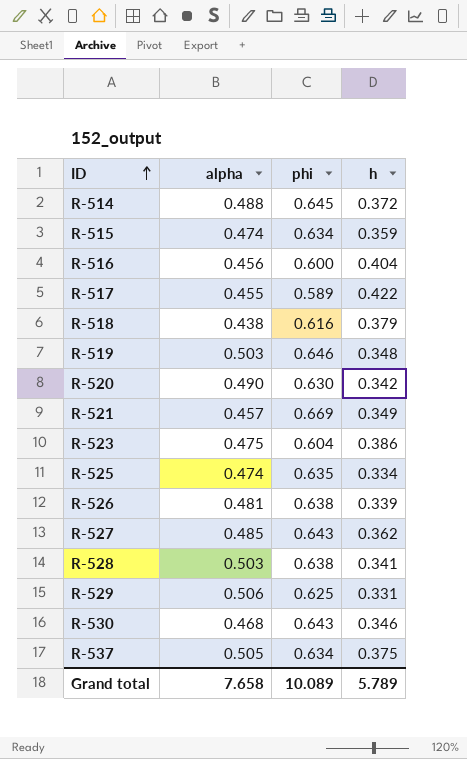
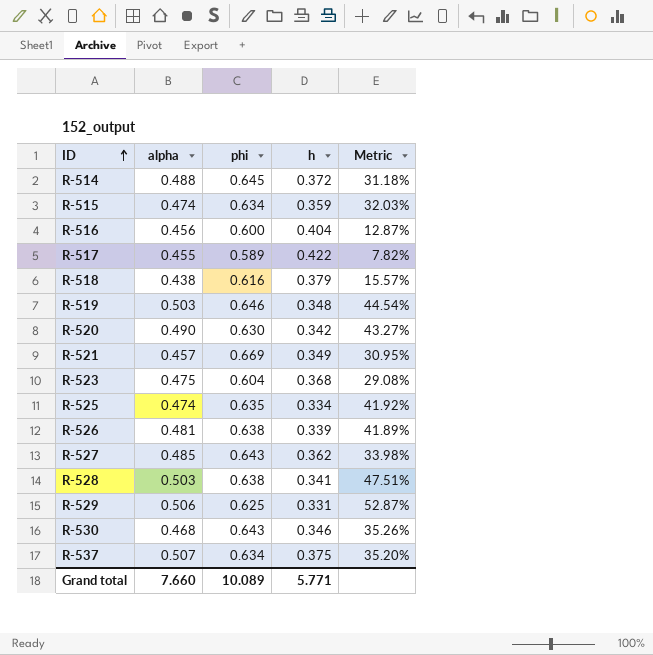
column Metric | formula: none -> ([alpha] - [h]) / [h]
R-523 | h: 0.386 -> 0.368
R-537 | alpha: 0.505 -> 0.507
Grand total | alpha: 7.658 -> 7.660
Grand total | h: 5.789 -> 5.771

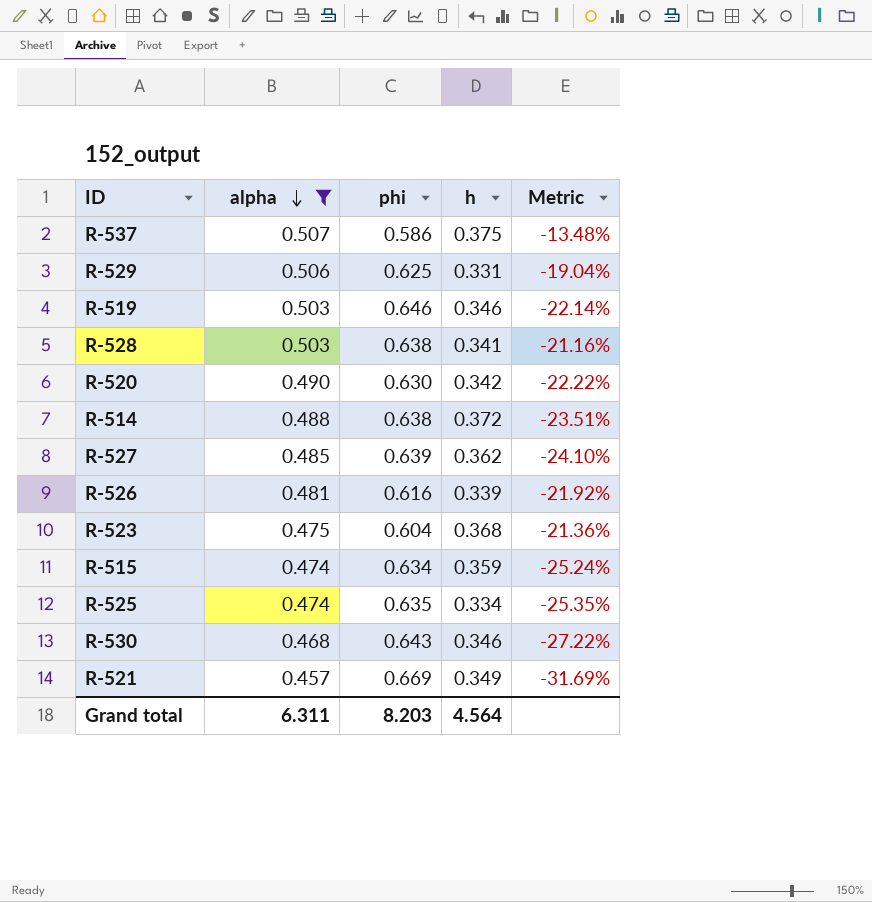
filter: none -> alpha >= 0.457
row order: ID ascending -> alpha descending
column Metric | formula: ([alpha] - [h]) / [h] -> ([alpha] - [phi]) / [phi]
R-537 | phi: 0.634 -> 0.586
R-519 | h: 0.348 -> 0.346
R-514 | phi: 0.645 -> 0.638
R-527 | phi: 0.643 -> 0.639
R-526 | phi: 0.638 -> 0.616
Grand total | alpha: 7.660 -> 6.311
Grand total | phi: 10.089 -> 8.203
Grand total | h: 5.771 -> 4.564

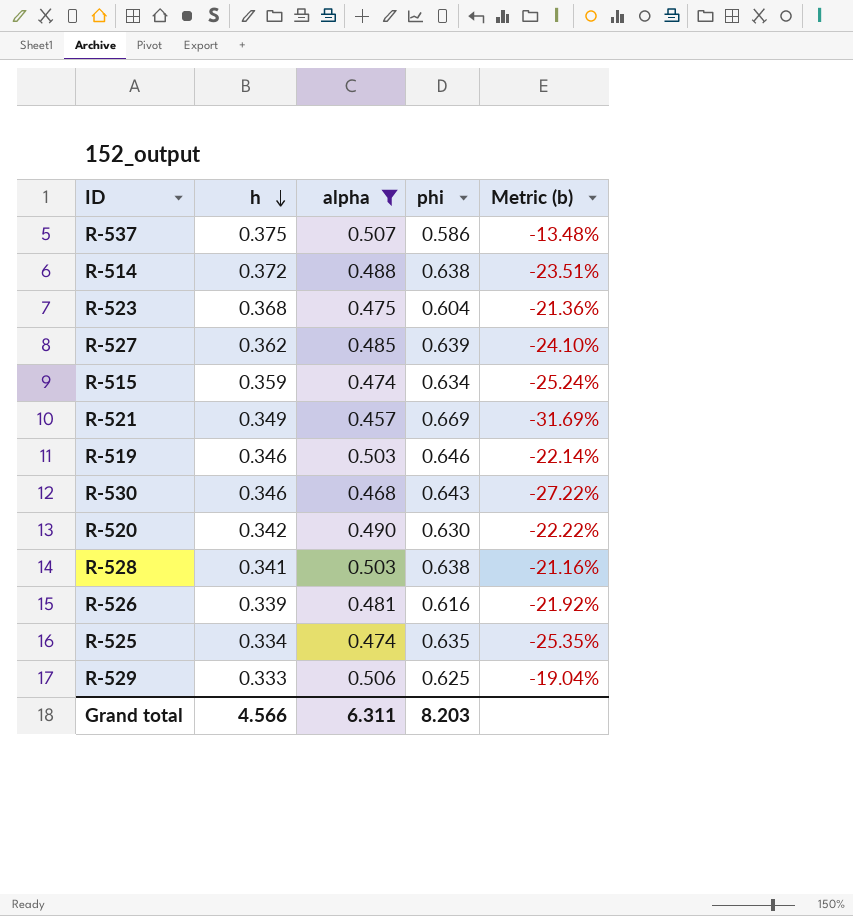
row order: alpha descending -> h descending
column h | position: 4 -> 2
column name: Metric -> Metric (b)
R-529 | h: 0.331 -> 0.333
Grand total | h: 4.564 -> 4.566

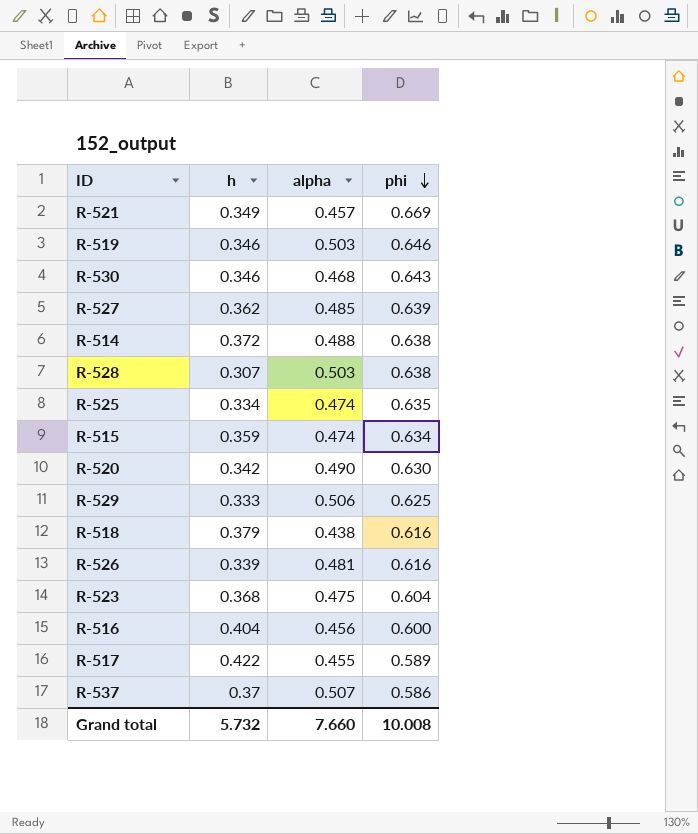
filter: alpha >= 0.457 -> none
row order: h descending -> phi descending
column Metric (b) | formula: ([alpha] - [phi]) / [phi] -> none
R-528 | h: 0.341 -> 0.307
R-537 | h: 0.375 -> 0.37
Grand total | h: 4.566 -> 5.732
Grand total | alpha: 6.311 -> 7.660
Grand total | phi: 8.203 -> 10.008

